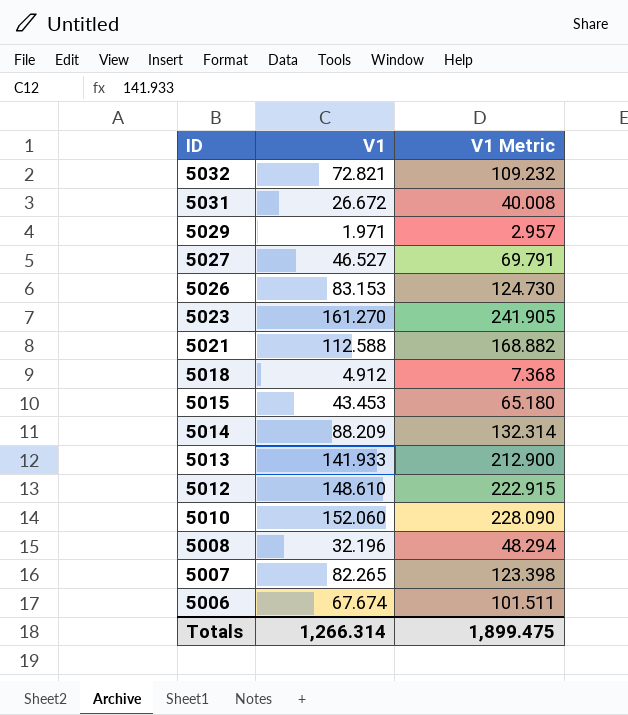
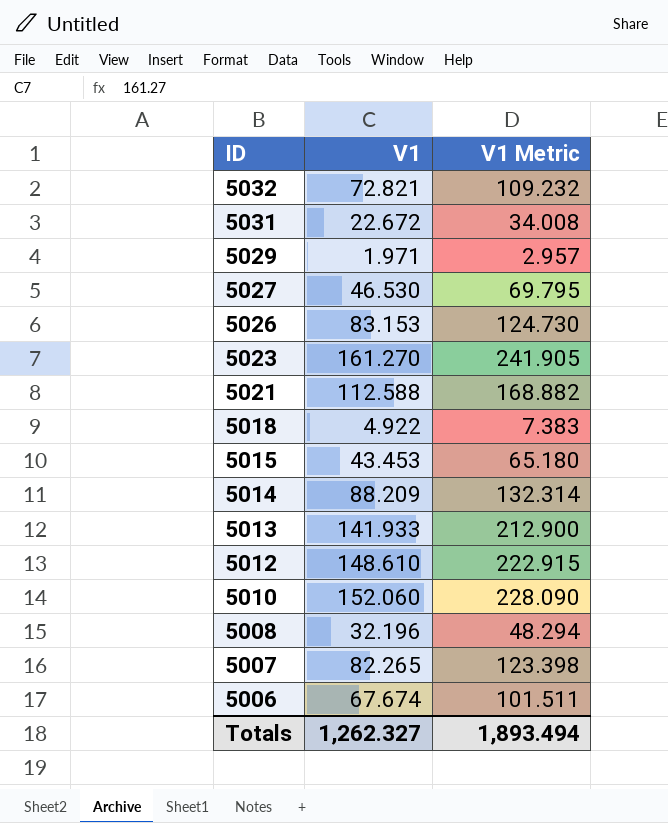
5031 | V1: 26.672 -> 22.672
5031 | V1 Metric: 40.008 -> 34.008
5027 | V1: 46.527 -> 46.530
5027 | V1 Metric: 69.791 -> 69.795
5018 | V1: 4.912 -> 4.922
5018 | V1 Metric: 7.368 -> 7.383
Totals | V1: 1,266.314 -> 1,262.327
Totals | V1 Metric: 1,899.475 -> 1,893.494

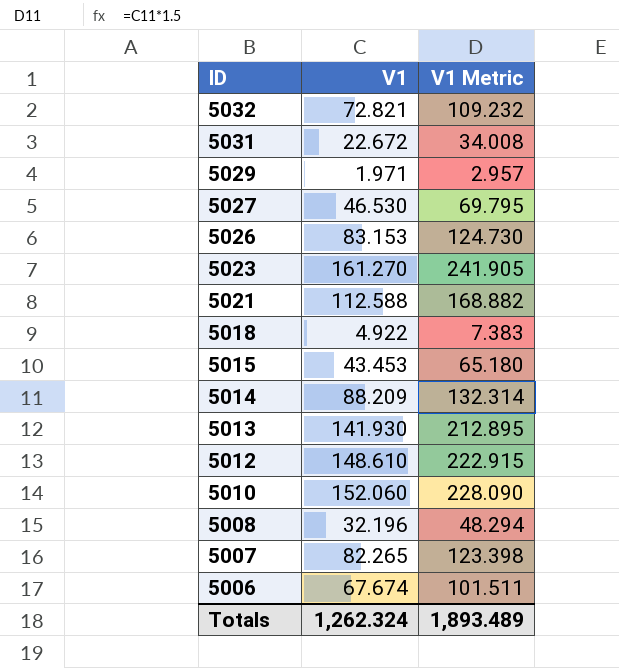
5013 | V1: 141.933 -> 141.930
5013 | V1 Metric: 212.900 -> 212.895
Totals | V1: 1,262.327 -> 1,262.324
Totals | V1 Metric: 1,893.494 -> 1,893.489

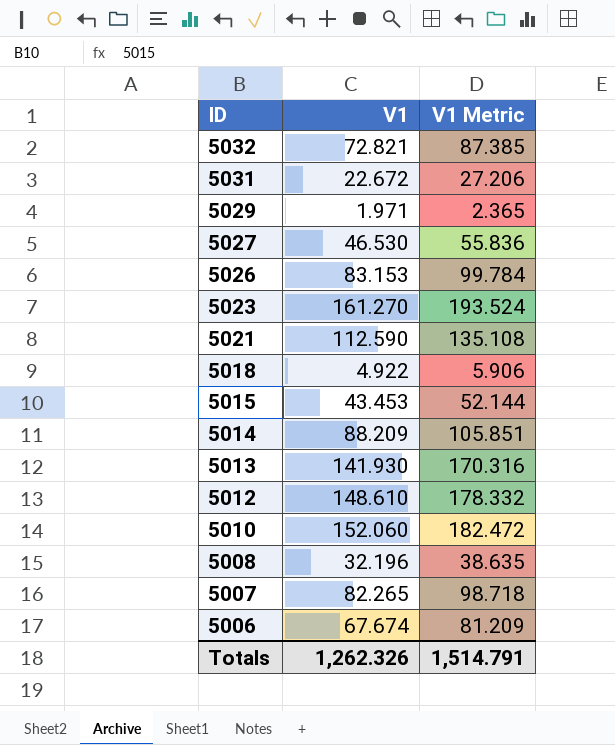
column V1 Metric | formula: [V1] * 1.5 -> [V1] * 1.2
5021 | V1: 112.588 -> 112.590
Totals | V1: 1,262.324 -> 1,262.326
Totals | V1 Metric: 1,893.489 -> 1,514.791

